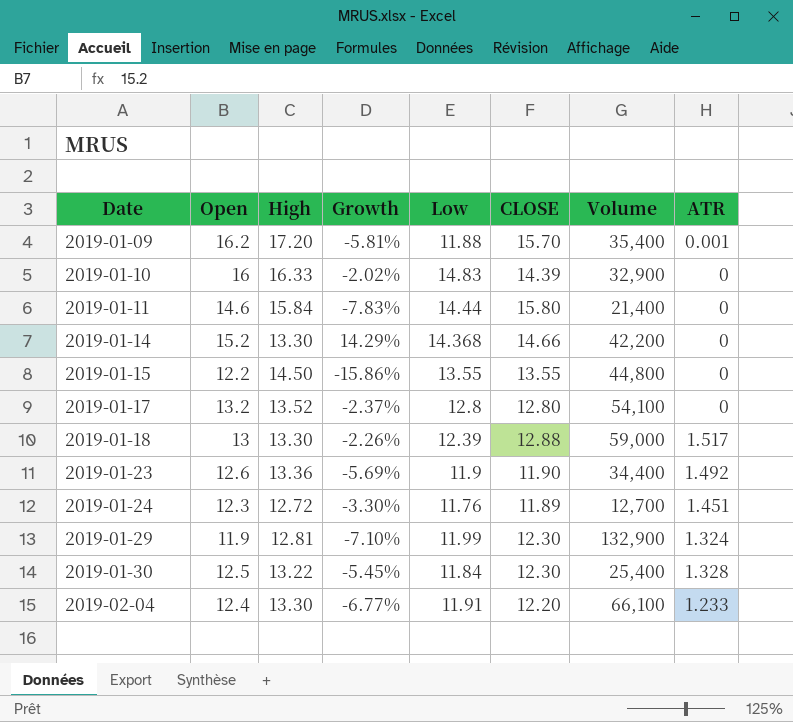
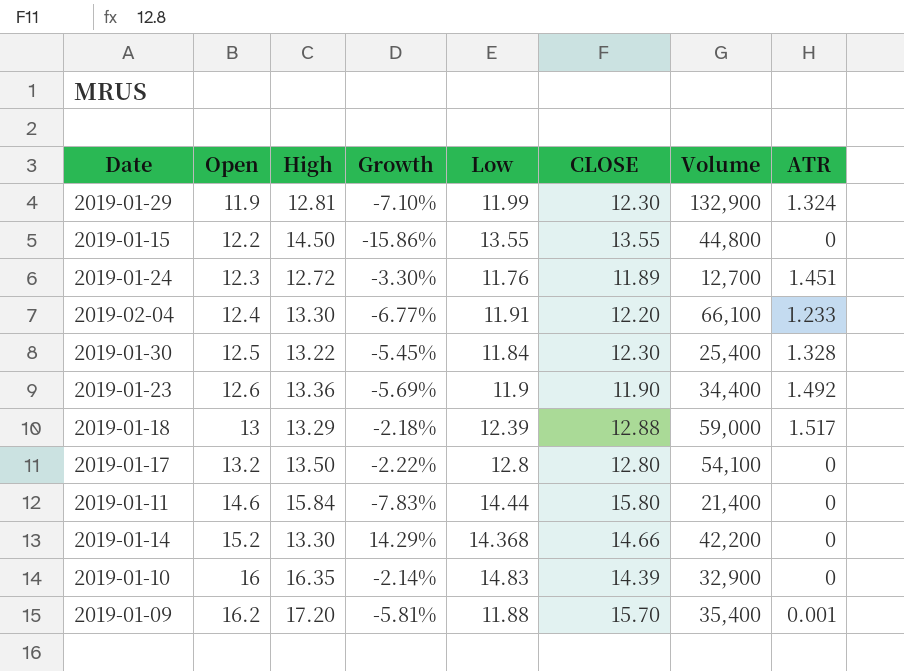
row order: Date ascending -> Open ascending
2019-01-18 | High: 13.30 -> 13.29
2019-01-18 | Growth: -2.26% -> -2.18%
2019-01-17 | High: 13.52 -> 13.50
2019-01-17 | Growth: -2.37% -> -2.22%
2019-01-10 | High: 16.33 -> 16.35
2019-01-10 | Growth: -2.02% -> -2.14%

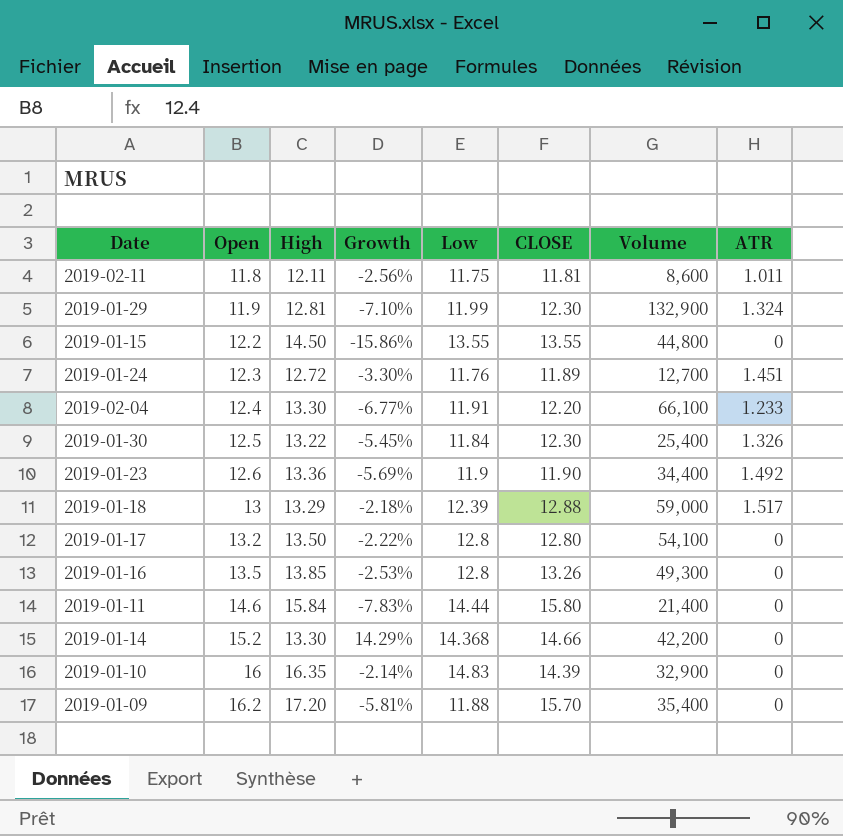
row 2019-02-11: none -> 11.8 | 12.11 | -2.56% | 11.75 | 11.81 | 8,600 | 1.011
2019-01-30 | ATR: 1.328 -> 1.326
row 2019-01-16: none -> 13.5 | 13.85 | -2.53% | 12.8 | 13.26 | 49,300 | 0
2019-01-09 | ATR: 0.001 -> 0

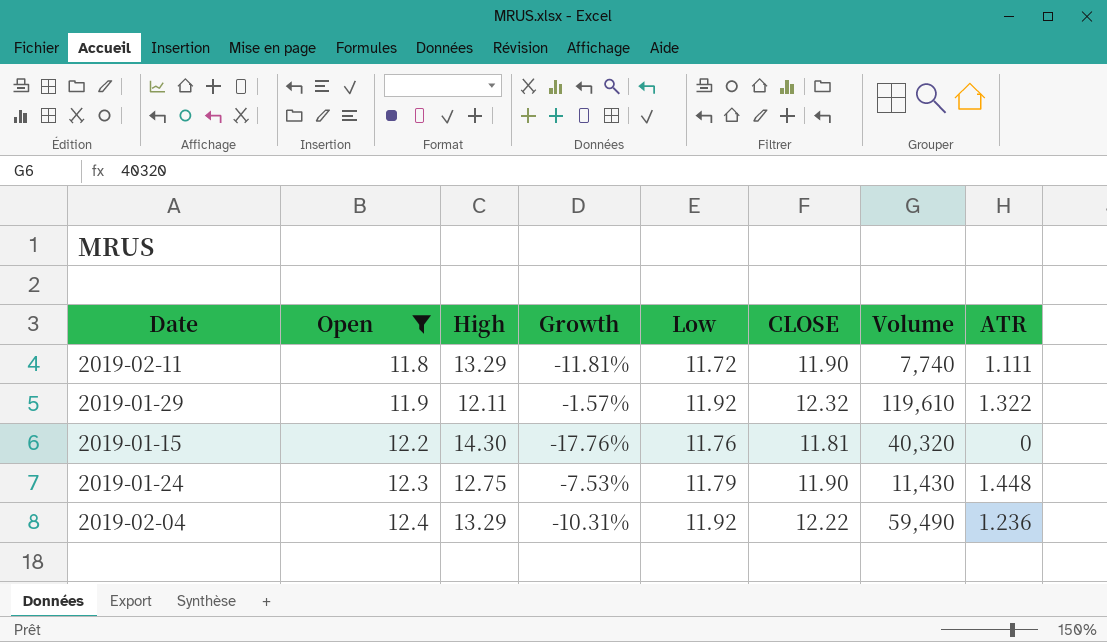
filter: none -> Open <= 12.4
column Growth | formula: ([Open] - [High]) / [High] -> ([Low] - [High]) / [High]
2019-02-11 | High: 12.11 -> 13.29
2019-02-11 | Low: 11.75 -> 11.72
2019-02-11 | CLOSE: 11.81 -> 11.90
2019-02-11 | Volume: 8,600 -> 7,740
2019-02-11 | ATR: 1.011 -> 1.111
2019-01-29 | High: 12.81 -> 12.11
2019-01-29 | Low: 11.99 -> 11.92
2019-01-29 | CLOSE: 12.30 -> 12.32
2019-01-29 | Volume: 132,900 -> 119,610
2019-01-29 | ATR: 1.324 -> 1.322
2019-01-15 | High: 14.50 -> 14.30
2019-01-15 | Low: 13.55 -> 11.76
2019-01-15 | CLOSE: 13.55 -> 11.81
2019-01-15 | Volume: 44,800 -> 40,320
2019-01-24 | High: 12.72 -> 12.75
2019-01-24 | Low: 11.76 -> 11.79
2019-01-24 | CLOSE: 11.89 -> 11.90
2019-01-24 | Volume: 12,700 -> 11,430
2019-01-24 | ATR: 1.451 -> 1.448
2019-02-04 | High: 13.30 -> 13.29
2019-02-04 | Low: 11.91 -> 11.92
2019-02-04 | CLOSE: 12.20 -> 12.22
2019-02-04 | Volume: 66,100 -> 59,490
2019-02-04 | ATR: 1.233 -> 1.236

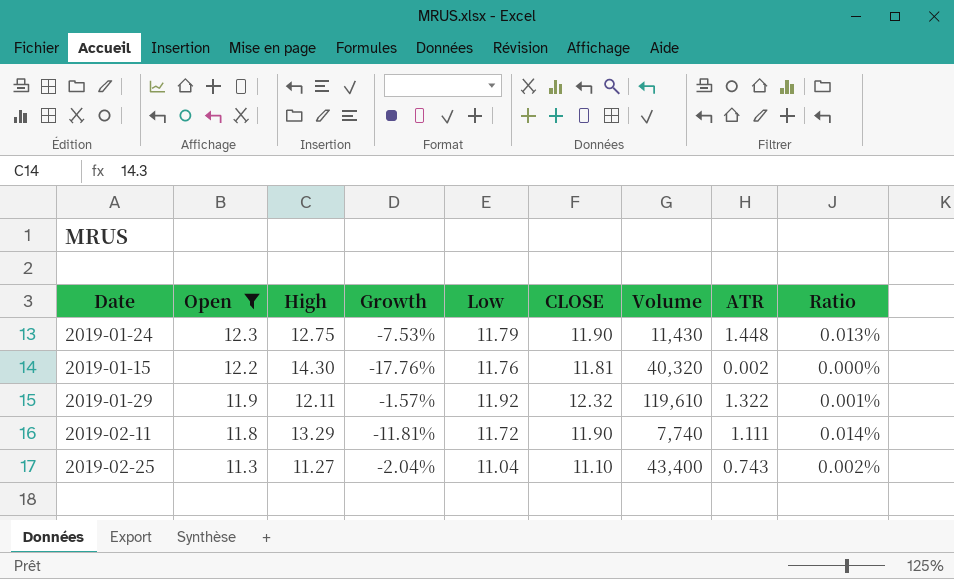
row order: Open ascending -> Open descending
column Ratio | formula: none -> [ATR] / [Volume]
row 2019-02-04: 12.4 | 13.29 | -10.31% | 11.92 | 12.22 | 59,490 | 1.236 -> none
2019-01-15 | ATR: 0 -> 0.002
row 2019-02-25: none -> 11.3 | 11.27 | -2.04% | 11.04 | 11.10 | 43,400 | 0.743 | 0.002%

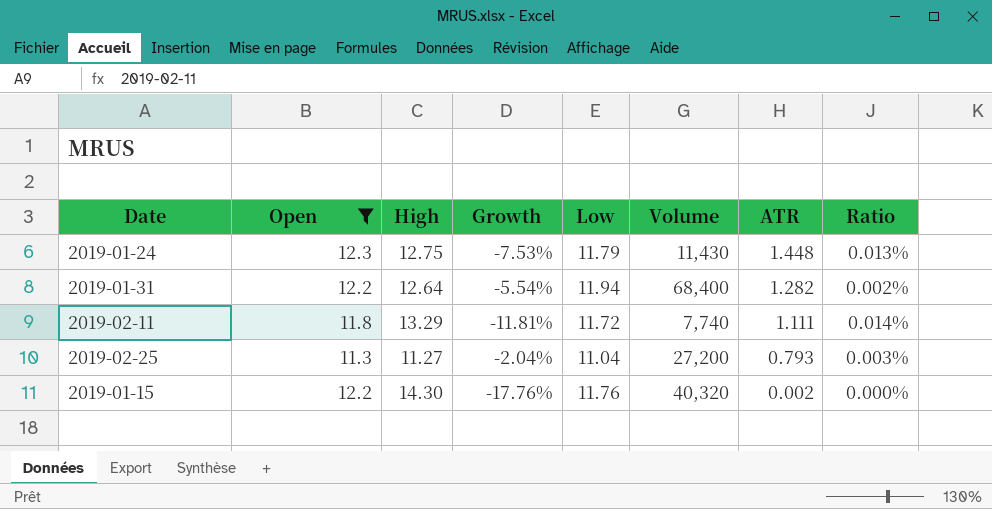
row order: Open descending -> ATR descending
column CLOSE | position: 6 -> none
row 2019-01-29: 11.9 | 12.11 | -1.57% | 11.92 | 12.32 | 119,610 | 1.322 | 0.001% -> none
row 2019-01-31: none -> 12.2 | 12.64 | -5.54% | 11.94 | 68,400 | 1.282 | 0.002%
2019-02-25 | Volume: 43,400 -> 27,200
2019-02-25 | ATR: 0.743 -> 0.793
2019-02-25 | Ratio: 0.002% -> 0.003%

